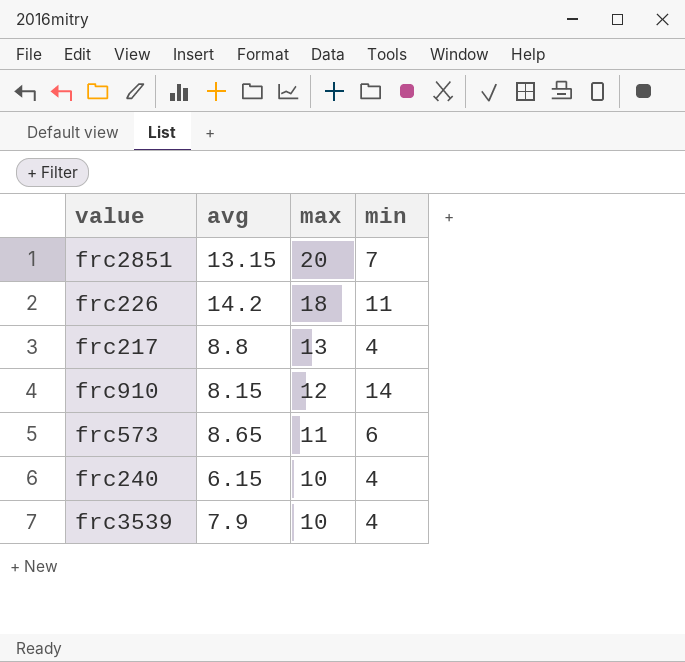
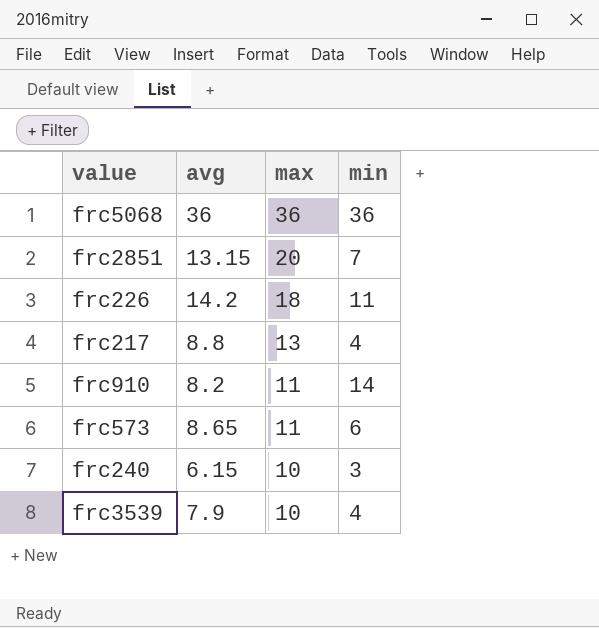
row frc5068: none -> 36 | 36 | 36
frc910 | avg: 8.15 -> 8.2
frc910 | max: 12 -> 11
frc240 | min: 4 -> 3

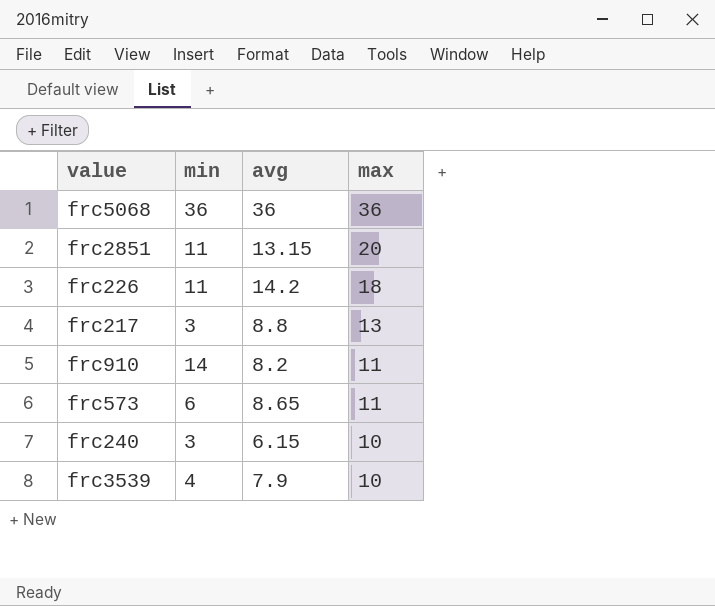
column min | position: 4 -> 2
frc2851 | min: 7 -> 11
frc217 | min: 4 -> 3

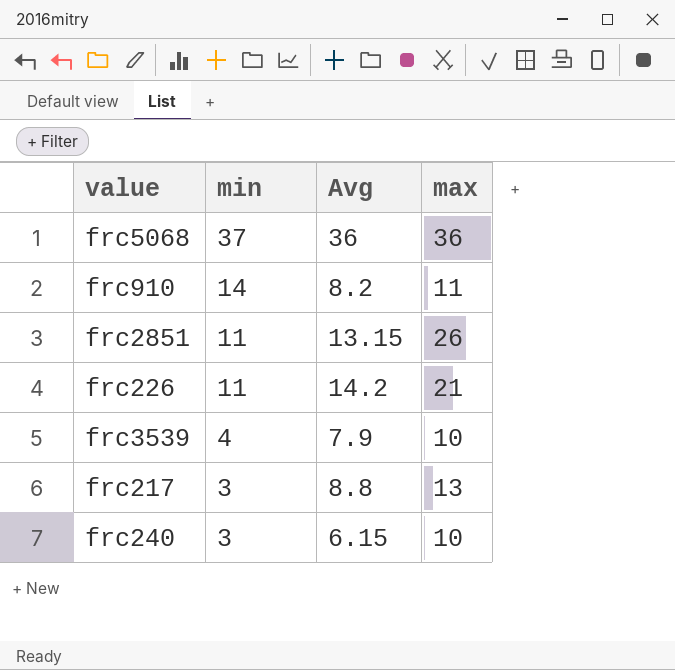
row order: max descending -> min descending
column name: avg -> Avg
row frc573: 6 | 8.65 | 11 -> none
frc5068 | min: 36 -> 37
frc2851 | max: 20 -> 26
frc226 | max: 18 -> 21

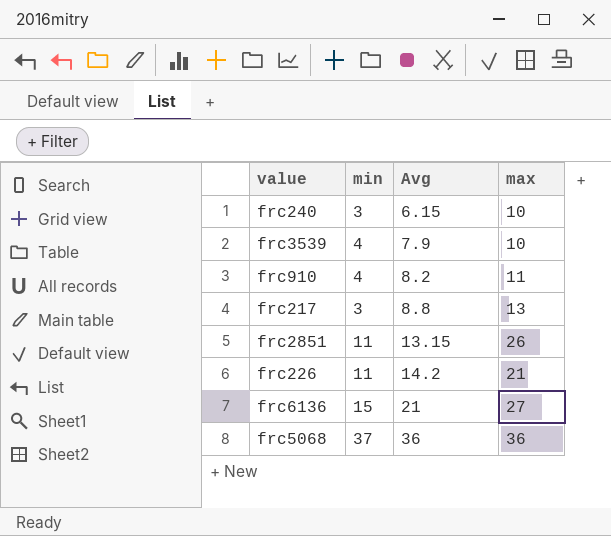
row order: min descending -> Avg ascending
frc910 | min: 14 -> 4
row frc6136: none -> 15 | 21 | 27

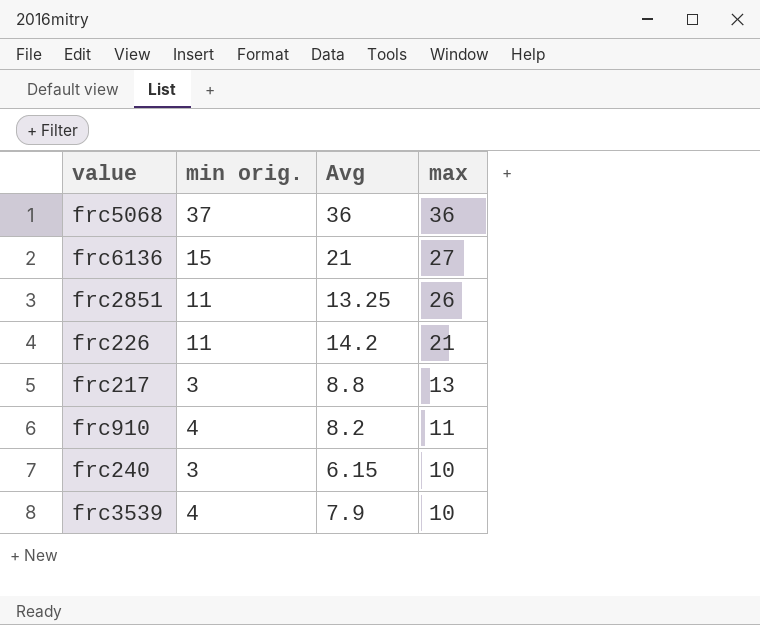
row order: Avg ascending -> max descending
column name: min -> min orig.
frc2851 | Avg: 13.15 -> 13.25

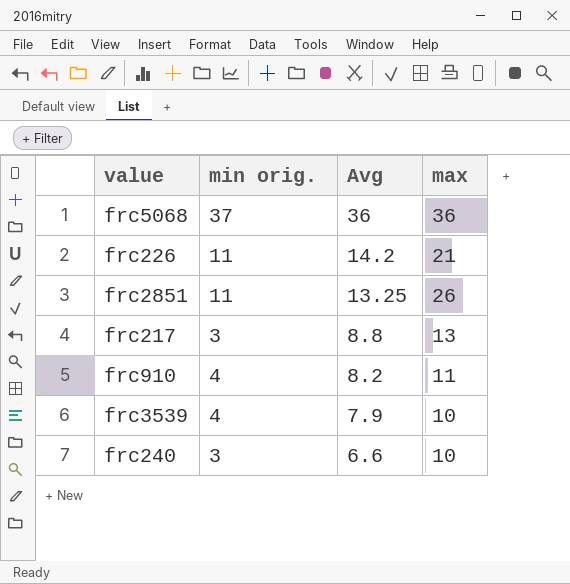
row order: max descending -> Avg descending
row frc6136: 15 | 21 | 27 -> none
frc240 | Avg: 6.15 -> 6.6

